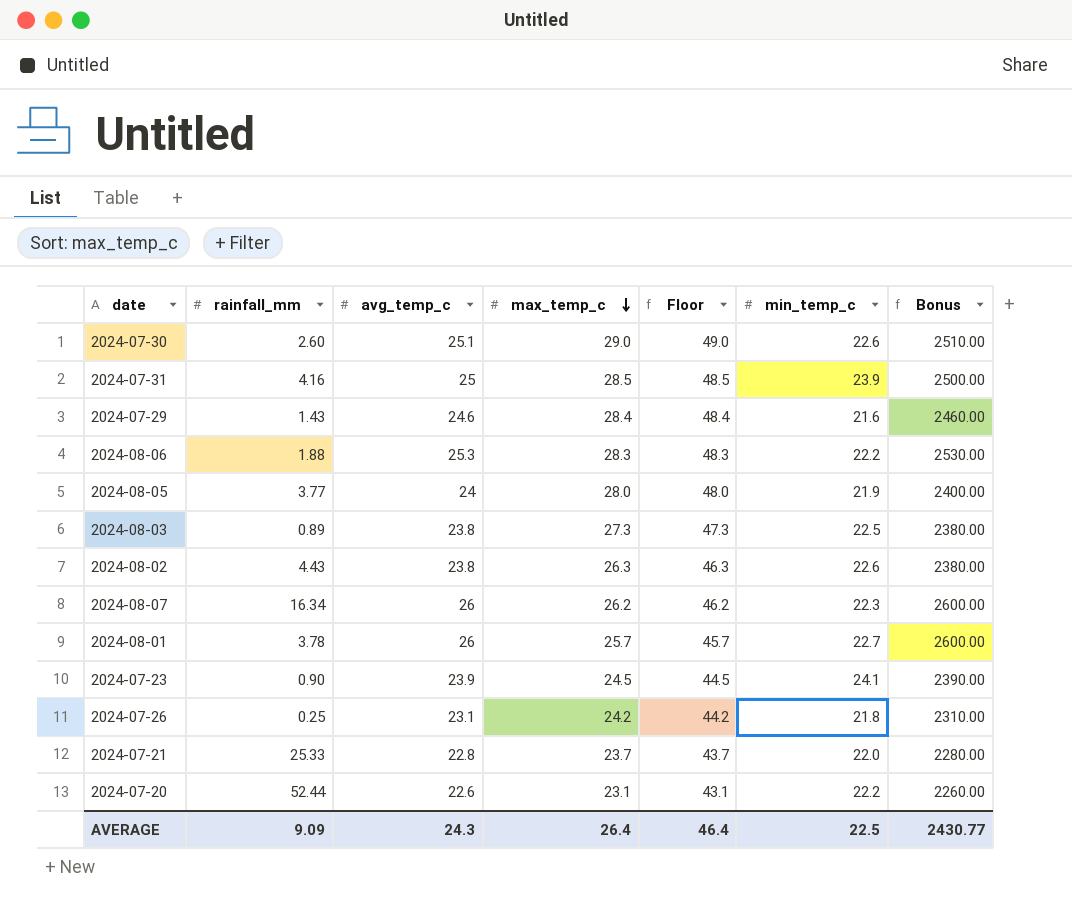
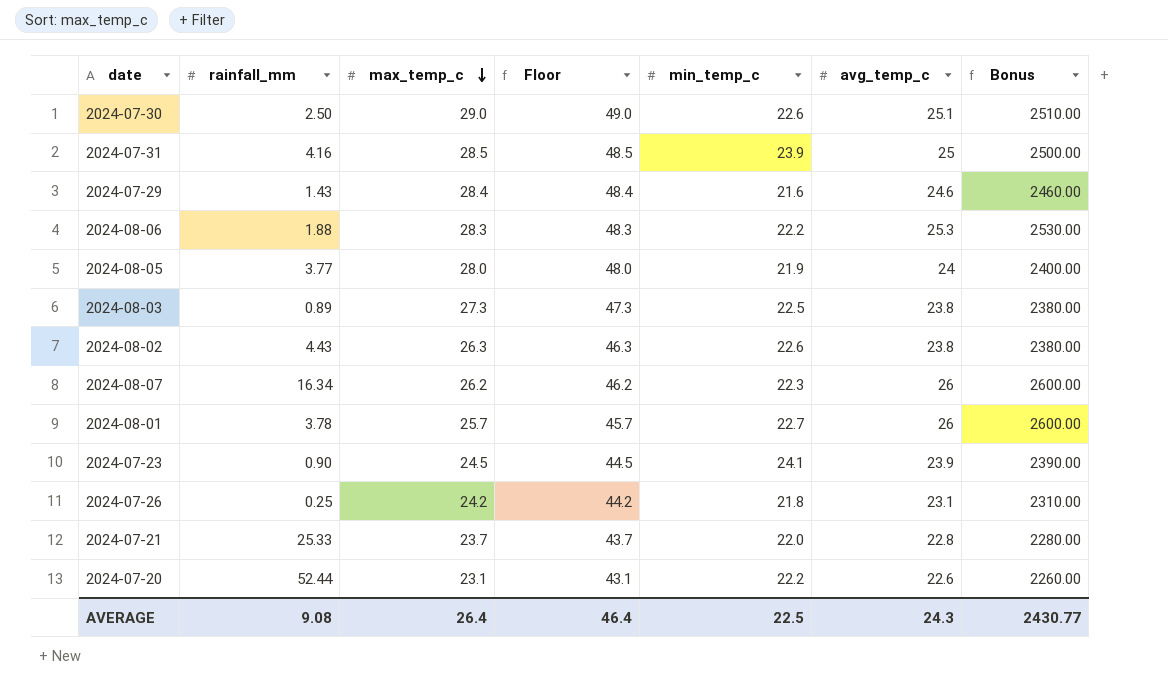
column avg_temp_c | position: 3 -> 6
2024-07-30 | rainfall_mm: 2.60 -> 2.50
AVERAGE | rainfall_mm: 9.09 -> 9.08

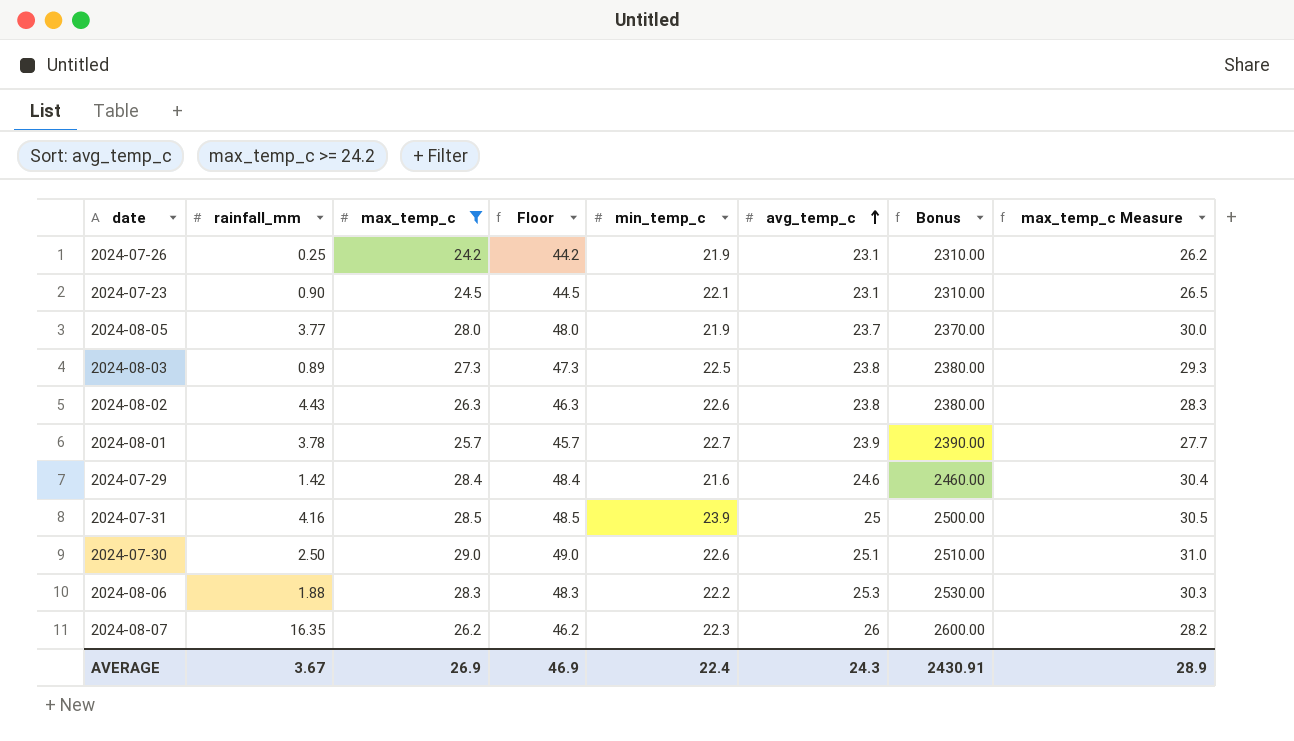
filter: none -> max_temp_c >= 24.2
row order: max_temp_c descending -> avg_temp_c ascending
column max_temp_c Measure | formula: none -> [max_temp_c] + 2
2024-07-26 | min_temp_c: 21.8 -> 21.9
2024-07-23 | min_temp_c: 24.1 -> 22.1
2024-07-23 | avg_temp_c: 23.9 -> 23.1
2024-07-23 | Bonus: 2390.00 -> 2310.00
2024-08-05 | avg_temp_c: 24 -> 23.7
2024-08-05 | Bonus: 2400.00 -> 2370.00
2024-08-01 | avg_temp_c: 26 -> 23.9
2024-08-01 | Bonus: 2600.00 -> 2390.00
2024-07-29 | rainfall_mm: 1.43 -> 1.42
2024-08-07 | rainfall_mm: 16.34 -> 16.35
AVERAGE | rainfall_mm: 9.08 -> 3.67
AVERAGE | max_temp_c: 26.4 -> 26.9
AVERAGE | Floor: 46.4 -> 46.9
AVERAGE | min_temp_c: 22.5 -> 22.4
AVERAGE | Bonus: 2430.77 -> 2430.91

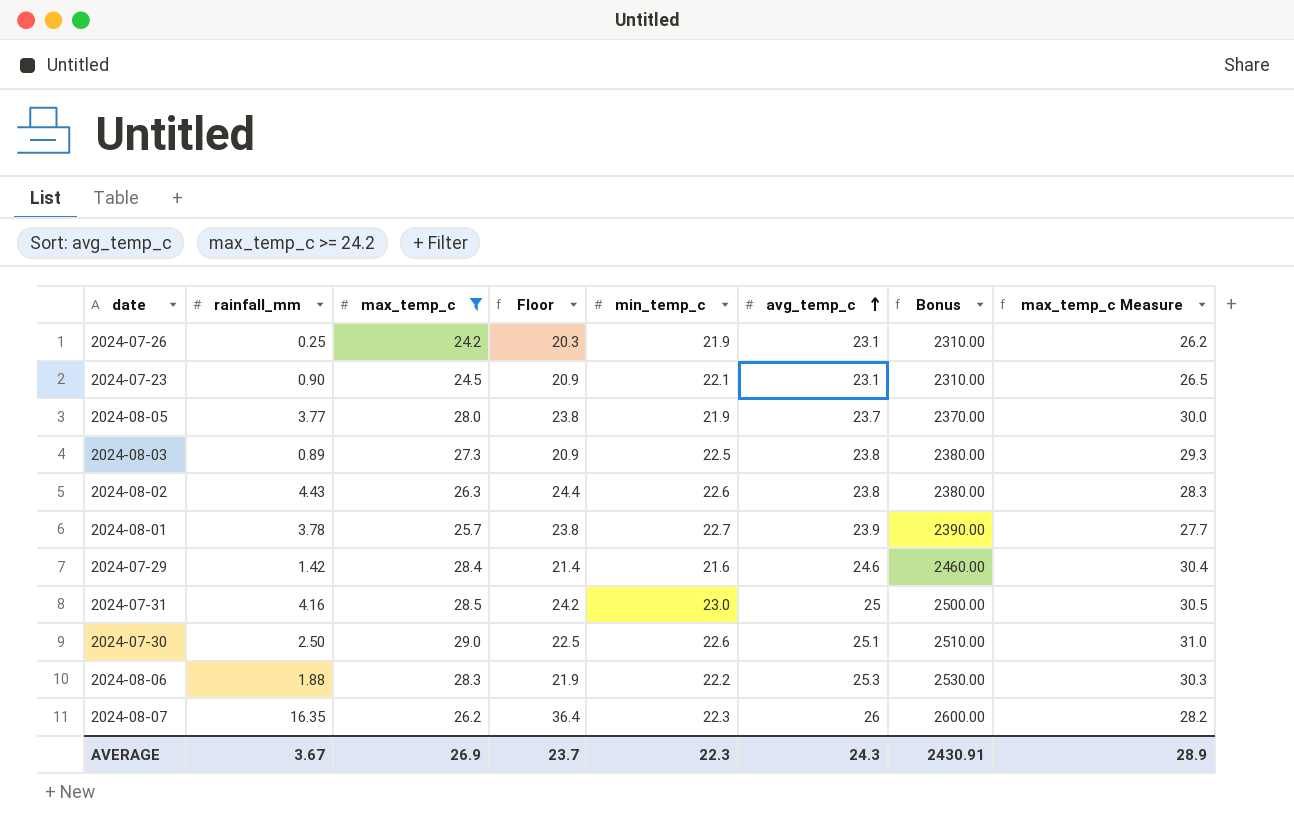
column Floor | formula: [max_temp_c] + 20 -> [rainfall_mm] + 20
2024-07-31 | min_temp_c: 23.9 -> 23.0
AVERAGE | Floor: 46.9 -> 23.7
AVERAGE | min_temp_c: 22.4 -> 22.3

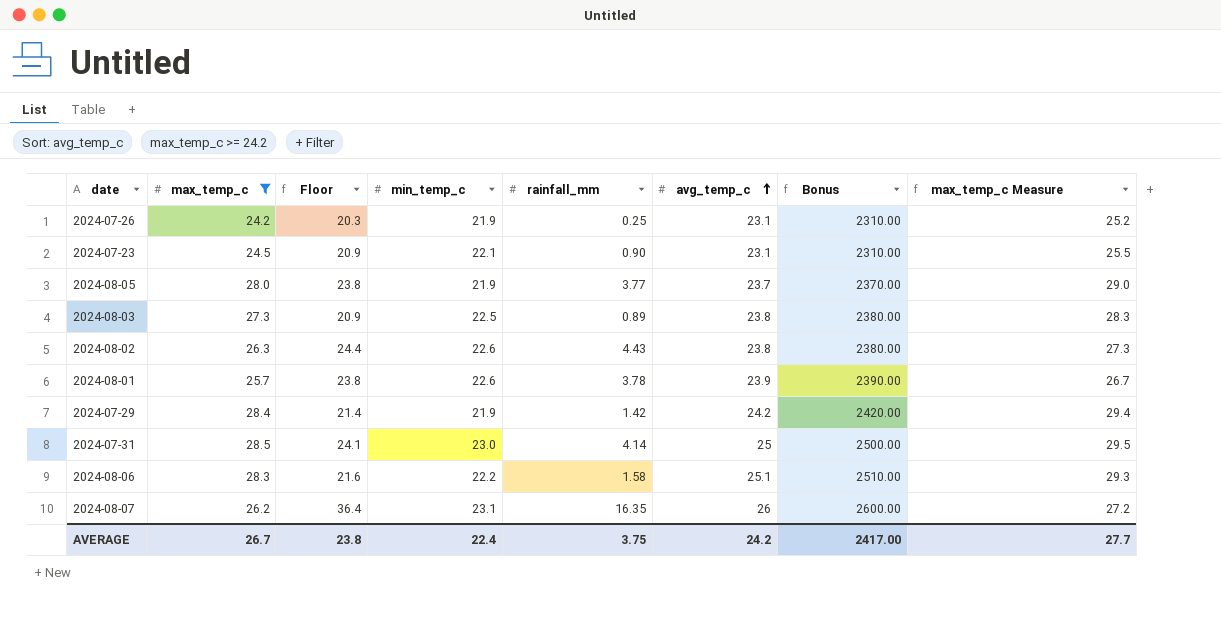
column rainfall_mm | position: 2 -> 5
column max_temp_c Measure | formula: [max_temp_c] + 2 -> [max_temp_c] + 1
row 2024-07-30: 2.50 | 29.0 | 22.5 | 22.6 | 25.1 | 2510.00 | 31.0 -> none
2024-08-01 | min_temp_c: 22.7 -> 22.6
2024-07-29 | min_temp_c: 21.6 -> 21.9
2024-07-29 | avg_temp_c: 24.6 -> 24.2
2024-07-29 | Bonus: 2460.00 -> 2420.00
2024-07-31 | Floor: 24.2 -> 24.1
2024-07-31 | rainfall_mm: 4.16 -> 4.14
2024-08-06 | Floor: 21.9 -> 21.6
2024-08-06 | rainfall_mm: 1.88 -> 1.58
2024-08-06 | avg_temp_c: 25.3 -> 25.1
2024-08-06 | Bonus: 2530.00 -> 2510.00
2024-08-07 | min_temp_c: 22.3 -> 23.1
AVERAGE | max_temp_c: 26.9 -> 26.7
AVERAGE | Floor: 23.7 -> 23.8
AVERAGE | min_temp_c: 22.3 -> 22.4
AVERAGE | rainfall_mm: 3.67 -> 3.75
AVERAGE | avg_temp_c: 24.3 -> 24.2
AVERAGE | Bonus: 2430.91 -> 2417.00
AVERAGE | max_temp_c Measure: 28.9 -> 27.7

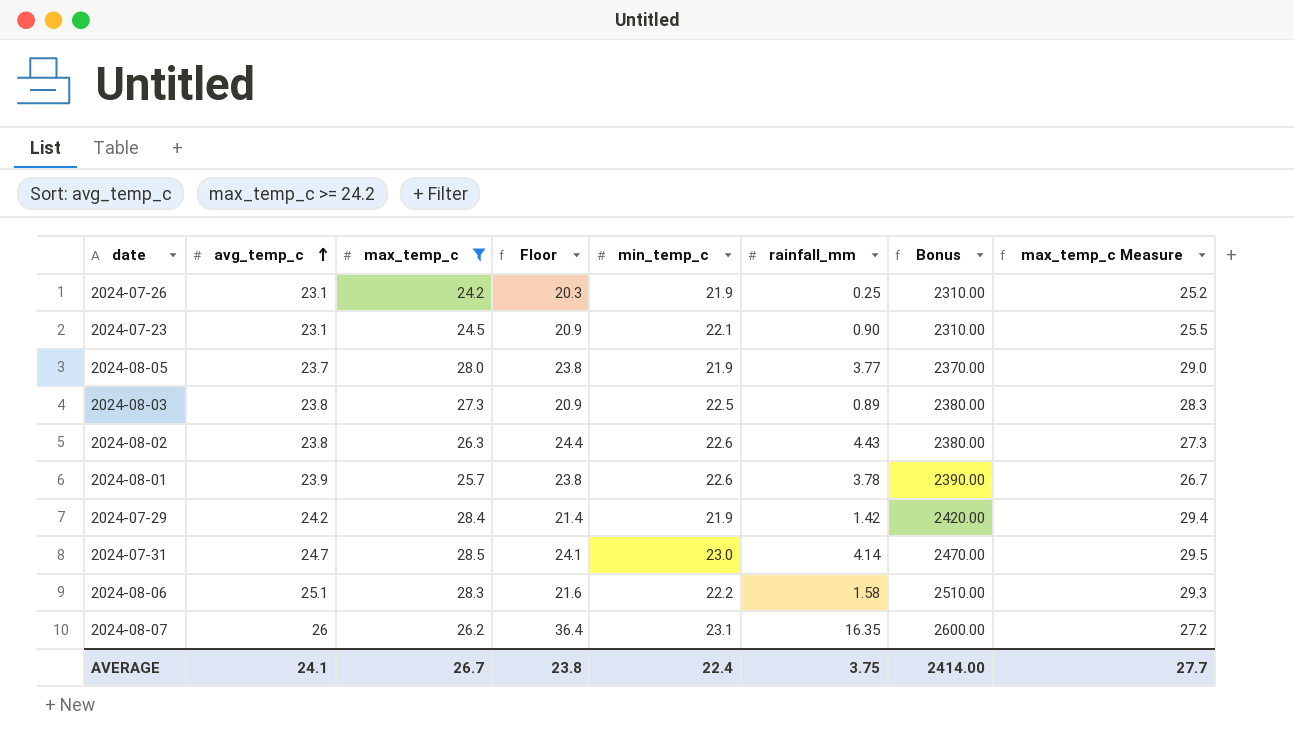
column avg_temp_c | position: 6 -> 2
2024-07-31 | avg_temp_c: 25 -> 24.7
2024-07-31 | Bonus: 2500.00 -> 2470.00
AVERAGE | avg_temp_c: 24.2 -> 24.1
AVERAGE | Bonus: 2417.00 -> 2414.00

